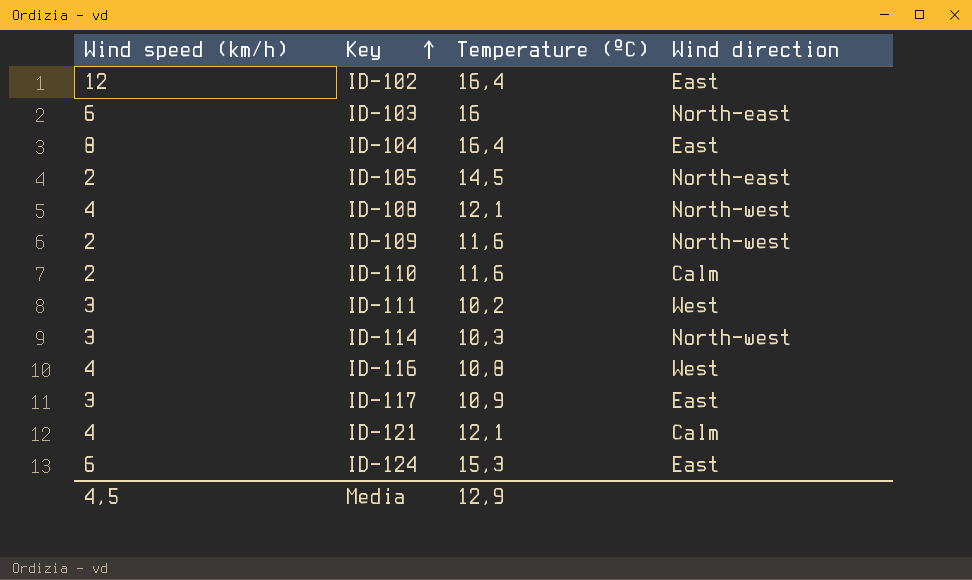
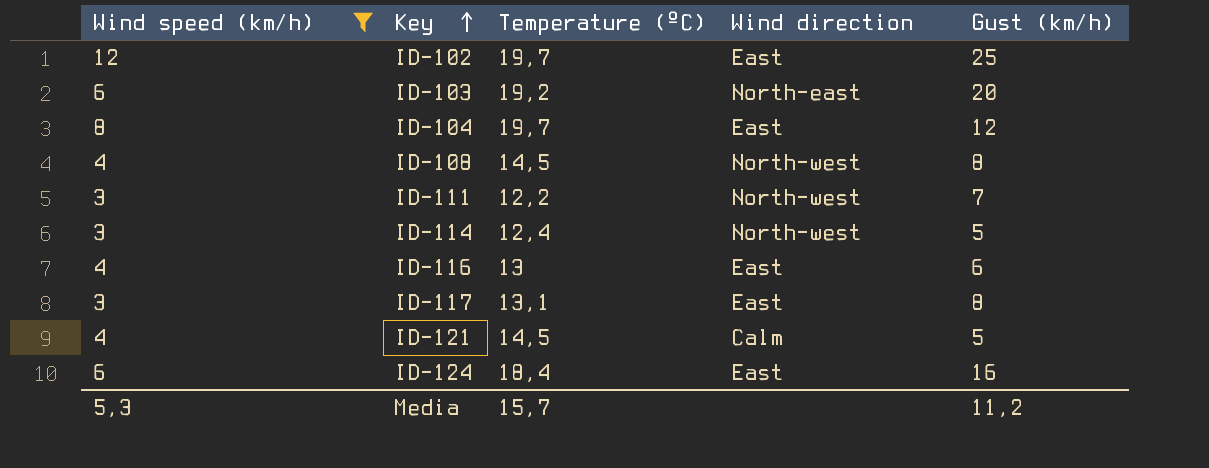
filter: none -> Wind speed (km/h) != 2
column Gust (km/h) | position: none -> 5
ID-102 | Temperature (ºC): 16,4 -> 19,7
ID-103 | Temperature (ºC): 16 -> 19,2
ID-104 | Temperature (ºC): 16,4 -> 19,7
ID-108 | Temperature (ºC): 12,1 -> 14,5
ID-111 | Temperature (ºC): 10,2 -> 12,2
ID-111 | Wind direction: West -> North-west
ID-114 | Temperature (ºC): 10,3 -> 12,4
ID-116 | Temperature (ºC): 10,8 -> 13
ID-116 | Wind direction: West -> East
ID-117 | Temperature (ºC): 10,9 -> 13,1
ID-121 | Temperature (ºC): 12,1 -> 14,5
ID-124 | Temperature (ºC): 15,3 -> 18,4
Media | Wind speed (km/h): 4,5 -> 5,3
Media | Temperature (ºC): 12,9 -> 15,7

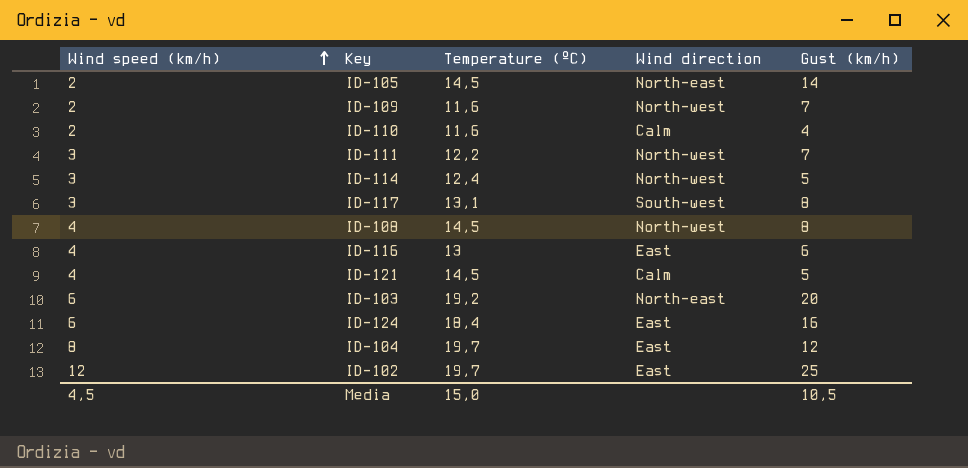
filter: Wind speed (km/h) != 2 -> none
row order: Key ascending -> Wind speed (km/h) ascending
ID-117 | Wind direction: East -> South-west
Media | Wind speed (km/h): 5,3 -> 4,5
Media | Temperature (ºC): 15,7 -> 15,0
Media | Gust (km/h): 11,2 -> 10,5

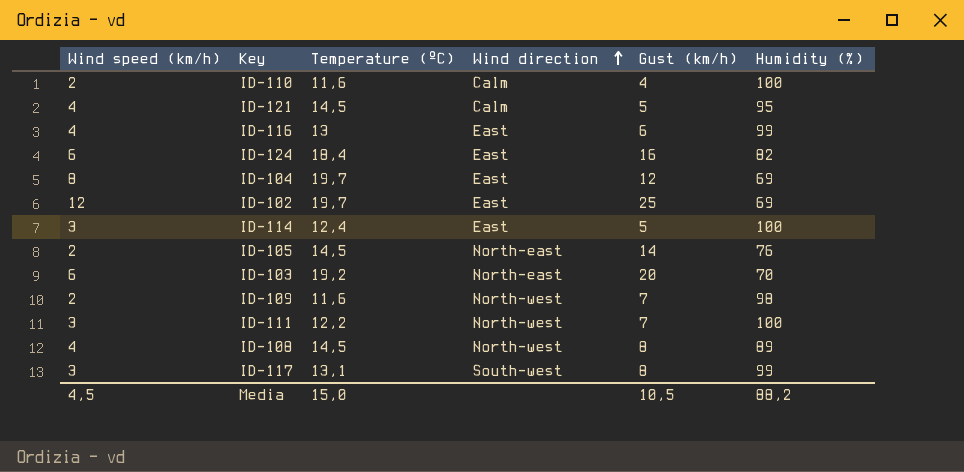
row order: Wind speed (km/h) ascending -> Wind direction ascending
column Humidity (%) | position: none -> 6
ID-114 | Wind direction: North-west -> East

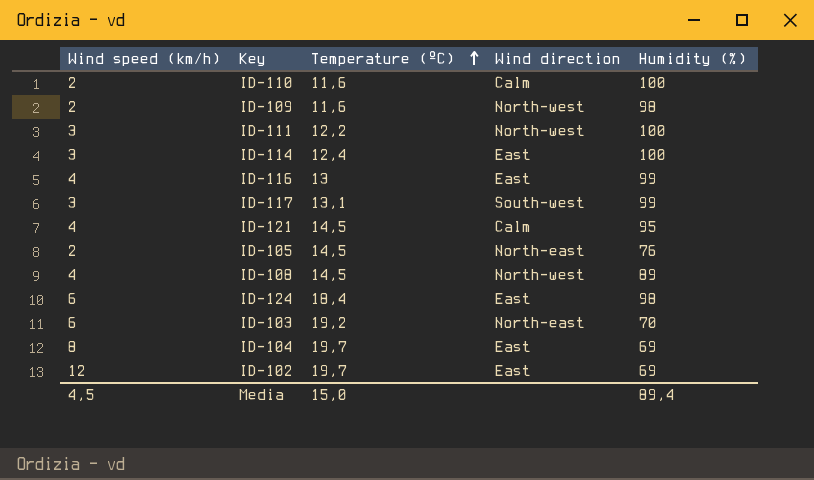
row order: Wind direction ascending -> Temperature (ºC) ascending
column Gust (km/h) | position: 5 -> none
ID-124 | Humidity (%): 82 -> 98
Media | Humidity (%): 88,2 -> 89,4

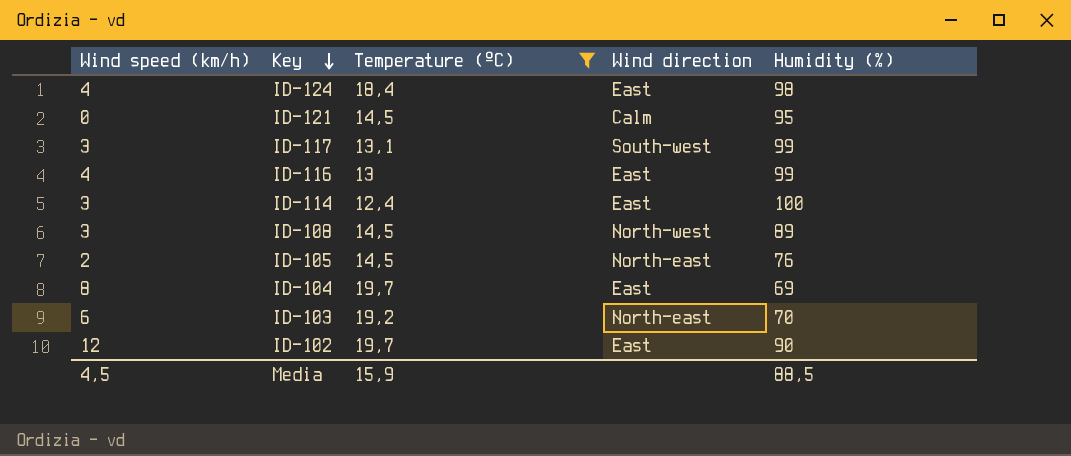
filter: none -> Temperature (ºC) >= 12,4
row order: Temperature (ºC) ascending -> Key descending
ID-124 | Wind speed (km/h): 6 -> 4
ID-121 | Wind speed (km/h): 4 -> 0
ID-108 | Wind speed (km/h): 4 -> 3
ID-102 | Humidity (%): 69 -> 90
Media | Temperature (ºC): 15,0 -> 15,9
Media | Humidity (%): 89,4 -> 88,5

